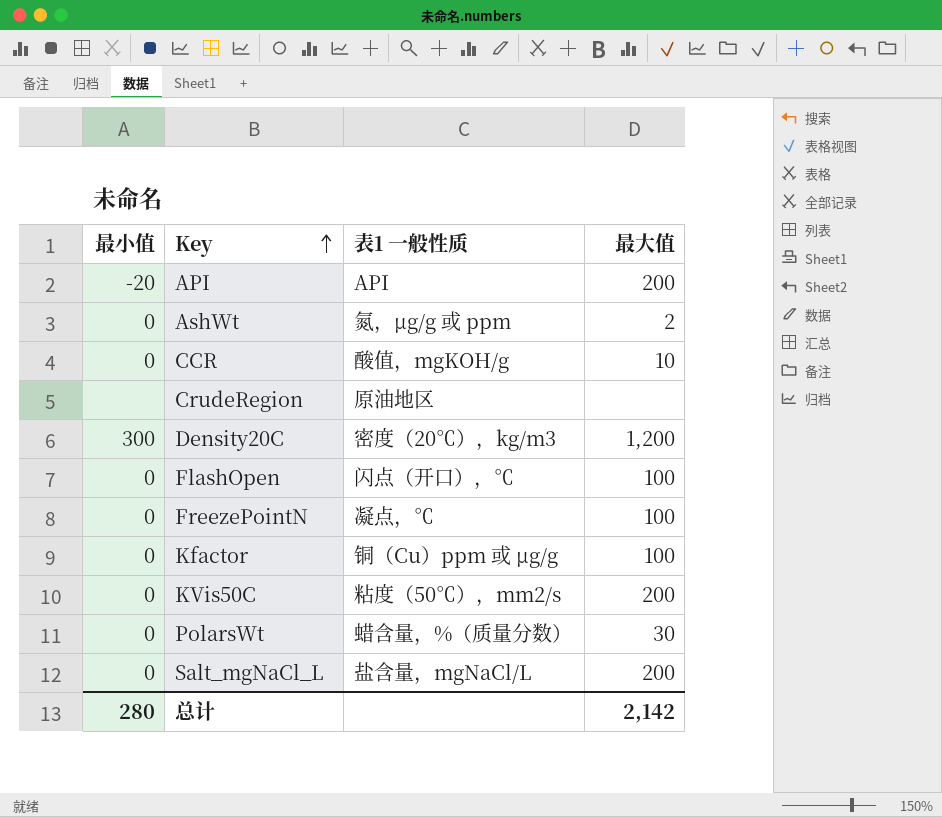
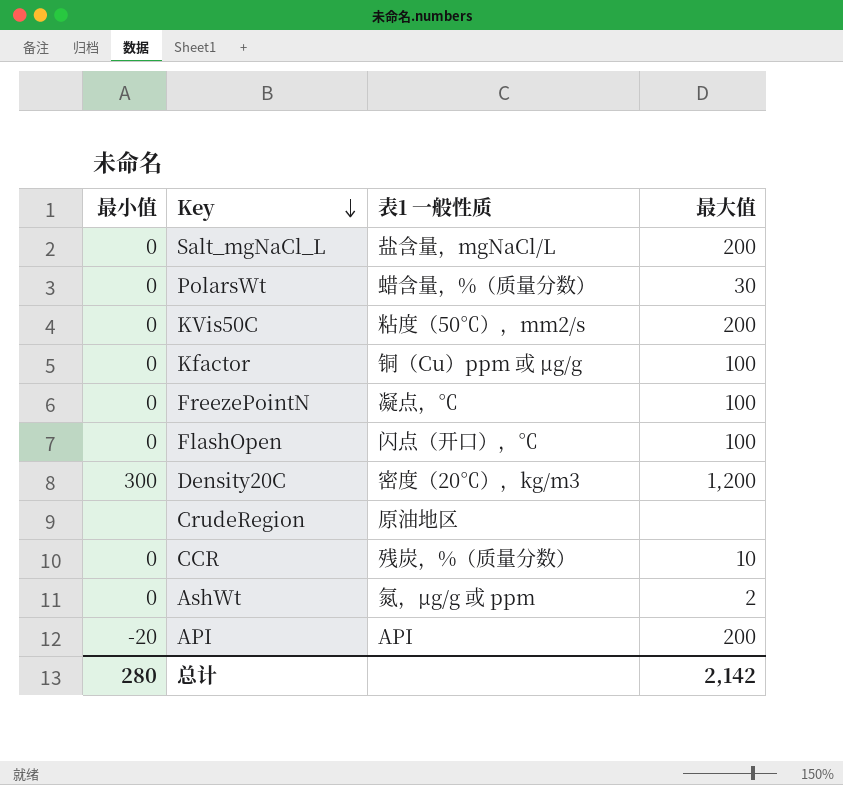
row order: Key ascending -> Key descending
CCR | 表1 一般性质: 酸值，mgKOH/g -> 残炭，%（质量分数）

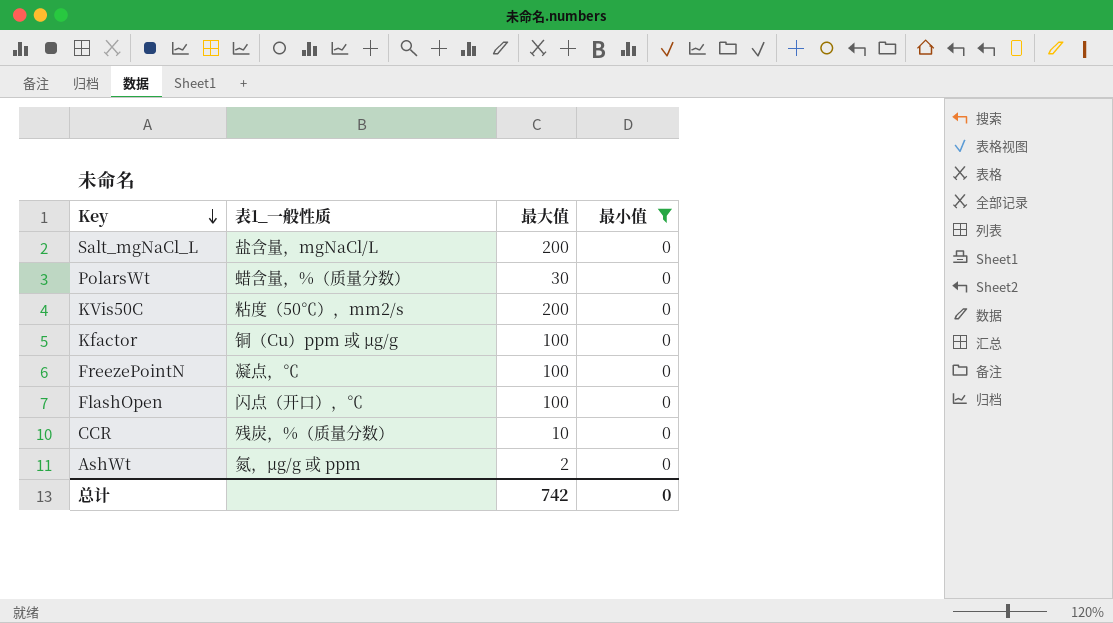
filter: none -> 最小值 = 0
column name: 表1 一般性质 -> 表1_一般性质
column 最小值 | position: 1 -> 4
总计 | 最大值: 2,142 -> 742
总计 | 最小值: 280 -> 0

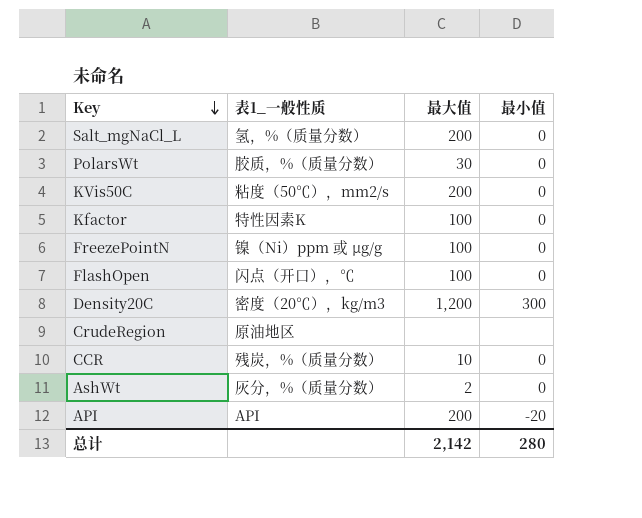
filter: 最小值 = 0 -> none
Salt_mgNaCl_L | 表1_一般性质: 盐含量，mgNaCl/L -> 氢，%（质量分数）
PolarsWt | 表1_一般性质: 蜡含量，%（质量分数） -> 胶质，%（质量分数）
Kfactor | 表1_一般性质: 铜（Cu）ppm 或 µg/g -> 特性因素K
FreezePointN | 表1_一般性质: 凝点，℃ -> 镍（Ni）ppm 或 µg/g
AshWt | 表1_一般性质: 氮，µg/g 或 ppm -> 灰分，%（质量分数）
总计 | 最大值: 742 -> 2,142
总计 | 最小值: 0 -> 280

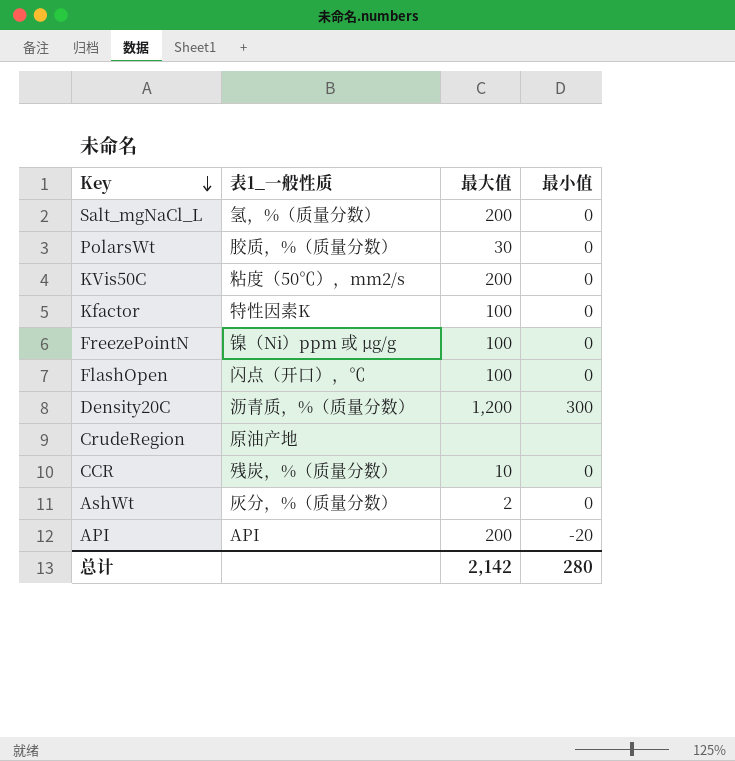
Density20C | 表1_一般性质: 密度（20℃），kg/m3 -> 沥青质，%（质量分数）
CrudeRegion | 表1_一般性质: 原油地区 -> 原油产地

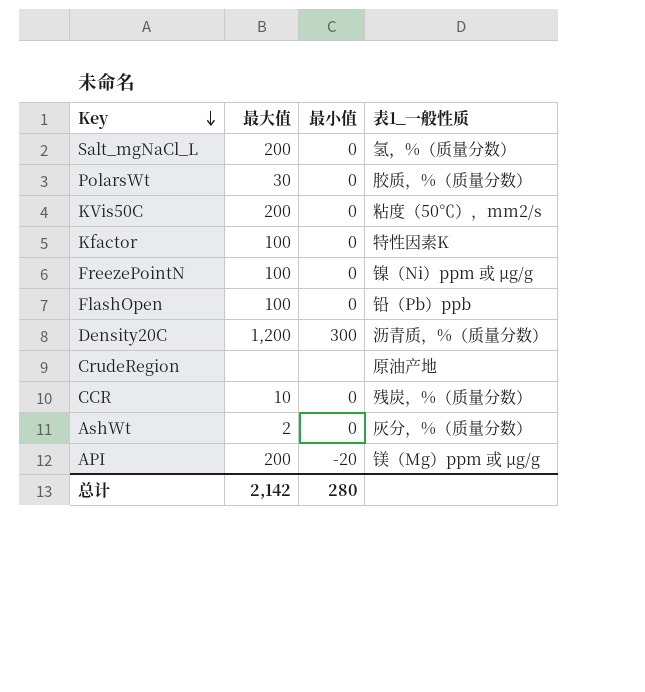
column 表1_一般性质 | position: 2 -> 4
FlashOpen | 表1_一般性质: 闪点（开口），℃ -> 铅（Pb）ppb
API | 表1_一般性质: API -> 镁（Mg）ppm 或 µg/g

